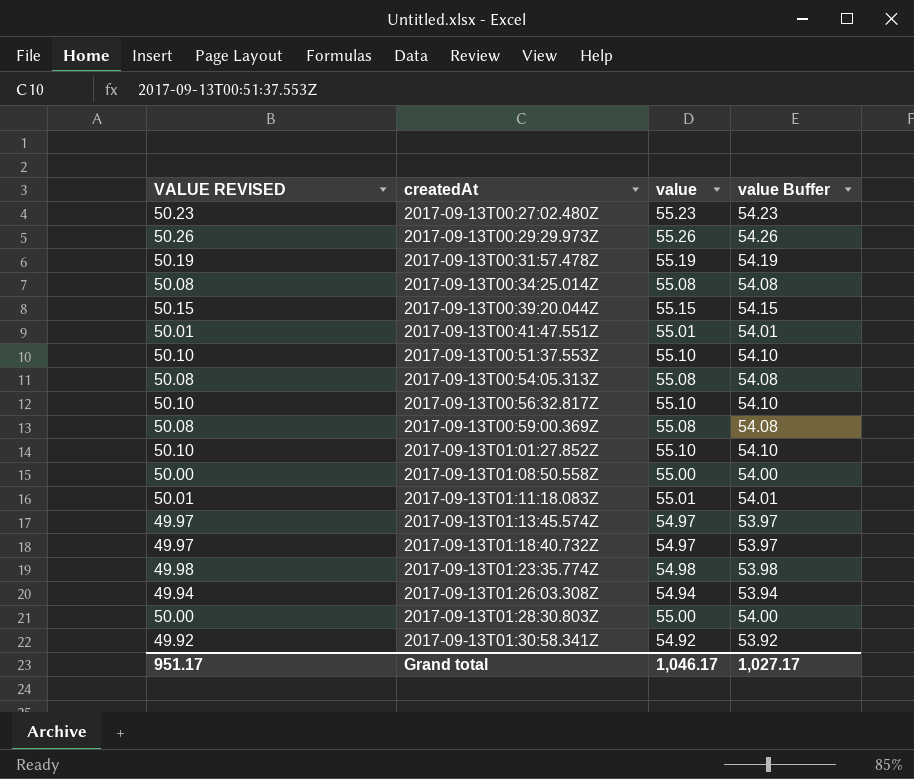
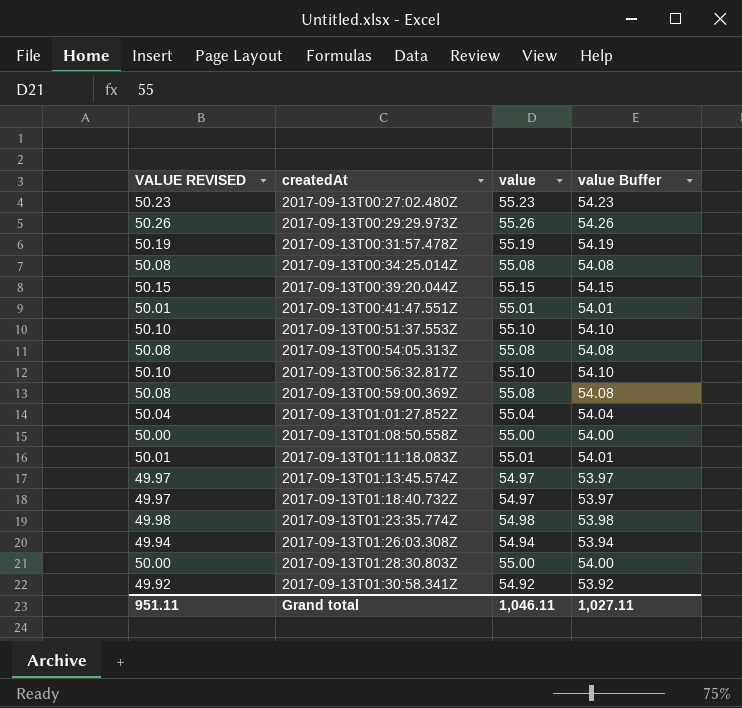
2017-09-13T01:01:27.852Z | VALUE REVISED: 50.10 -> 50.04
2017-09-13T01:01:27.852Z | value: 55.10 -> 55.04
2017-09-13T01:01:27.852Z | value Buffer: 54.10 -> 54.04
Grand total | VALUE REVISED: 951.17 -> 951.11
Grand total | value: 1,046.17 -> 1,046.11
Grand total | value Buffer: 1,027.17 -> 1,027.11

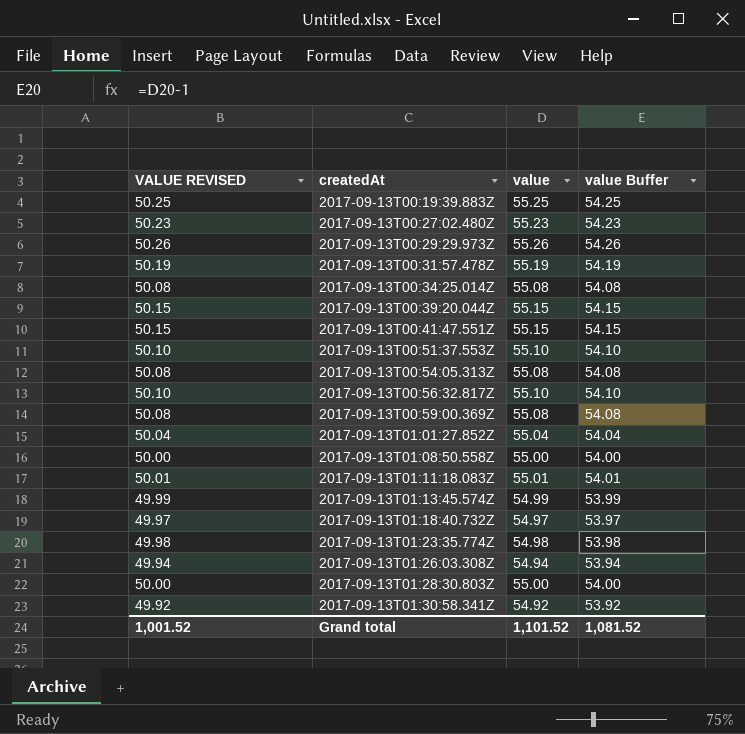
row 2017-09-13T00:19:39.883Z: none -> 50.25 | 55.25 | 54.25
2017-09-13T00:41:47.551Z | VALUE REVISED: 50.01 -> 50.15
2017-09-13T00:41:47.551Z | value: 55.01 -> 55.15
2017-09-13T00:41:47.551Z | value Buffer: 54.01 -> 54.15
2017-09-13T01:13:45.574Z | VALUE REVISED: 49.97 -> 49.99
2017-09-13T01:13:45.574Z | value: 54.97 -> 54.99
2017-09-13T01:13:45.574Z | value Buffer: 53.97 -> 53.99
Grand total | VALUE REVISED: 951.11 -> 1,001.52
Grand total | value: 1,046.11 -> 1,101.52
Grand total | value Buffer: 1,027.11 -> 1,081.52

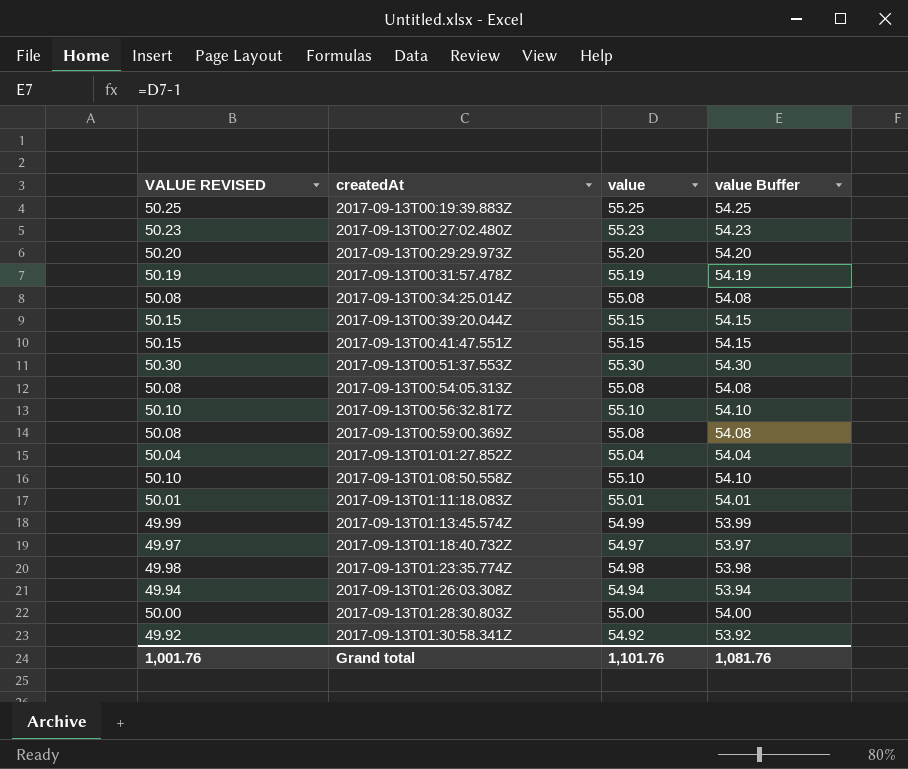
2017-09-13T00:29:29.973Z | VALUE REVISED: 50.26 -> 50.20
2017-09-13T00:29:29.973Z | value: 55.26 -> 55.20
2017-09-13T00:29:29.973Z | value Buffer: 54.26 -> 54.20
2017-09-13T00:51:37.553Z | VALUE REVISED: 50.10 -> 50.30
2017-09-13T00:51:37.553Z | value: 55.10 -> 55.30
2017-09-13T00:51:37.553Z | value Buffer: 54.10 -> 54.30
2017-09-13T01:08:50.558Z | VALUE REVISED: 50.00 -> 50.10
2017-09-13T01:08:50.558Z | value: 55.00 -> 55.10
2017-09-13T01:08:50.558Z | value Buffer: 54.00 -> 54.10
Grand total | VALUE REVISED: 1,001.52 -> 1,001.76
Grand total | value: 1,101.52 -> 1,101.76
Grand total | value Buffer: 1,081.52 -> 1,081.76

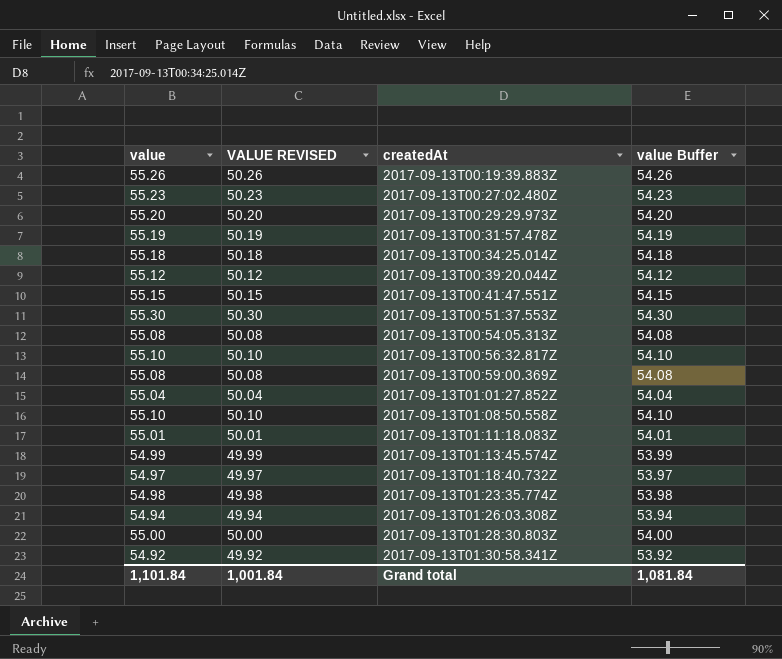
column value | position: 3 -> 1
2017-09-13T00:19:39.883Z | value: 55.25 -> 55.26
2017-09-13T00:19:39.883Z | VALUE REVISED: 50.25 -> 50.26
2017-09-13T00:19:39.883Z | value Buffer: 54.25 -> 54.26
2017-09-13T00:34:25.014Z | value: 55.08 -> 55.18
2017-09-13T00:34:25.014Z | VALUE REVISED: 50.08 -> 50.18
2017-09-13T00:34:25.014Z | value Buffer: 54.08 -> 54.18
2017-09-13T00:39:20.044Z | value: 55.15 -> 55.12
2017-09-13T00:39:20.044Z | VALUE REVISED: 50.15 -> 50.12
2017-09-13T00:39:20.044Z | value Buffer: 54.15 -> 54.12
Grand total | value: 1,101.76 -> 1,101.84
Grand total | VALUE REVISED: 1,001.76 -> 1,001.84
Grand total | value Buffer: 1,081.76 -> 1,081.84

